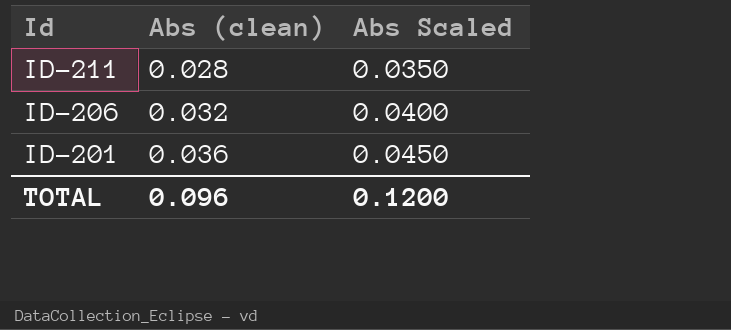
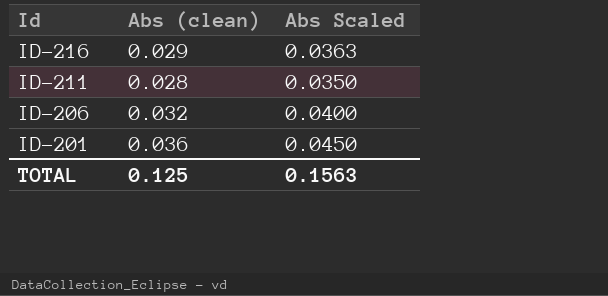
row ID-216: none -> 0.029 | 0.0363
TOTAL | Abs (clean): 0.096 -> 0.125
TOTAL | Abs Scaled: 0.1200 -> 0.1563

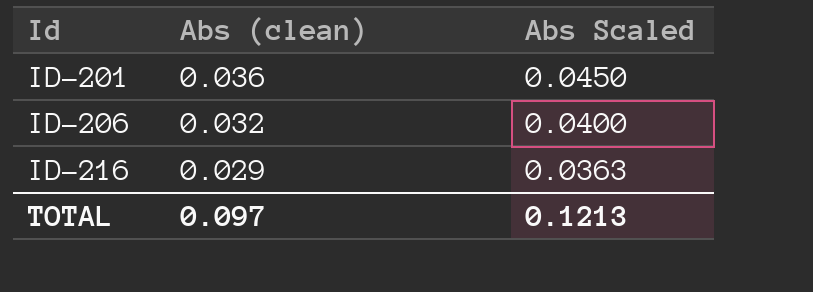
row order: Id descending -> Id ascending
row ID-211: 0.028 | 0.0350 -> none
TOTAL | Abs (clean): 0.125 -> 0.097
TOTAL | Abs Scaled: 0.1563 -> 0.1213

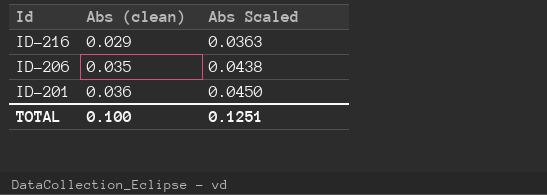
row order: Id ascending -> Id descending
ID-206 | Abs (clean): 0.032 -> 0.035
ID-206 | Abs Scaled: 0.0400 -> 0.0438
TOTAL | Abs (clean): 0.097 -> 0.100
TOTAL | Abs Scaled: 0.1213 -> 0.1251

